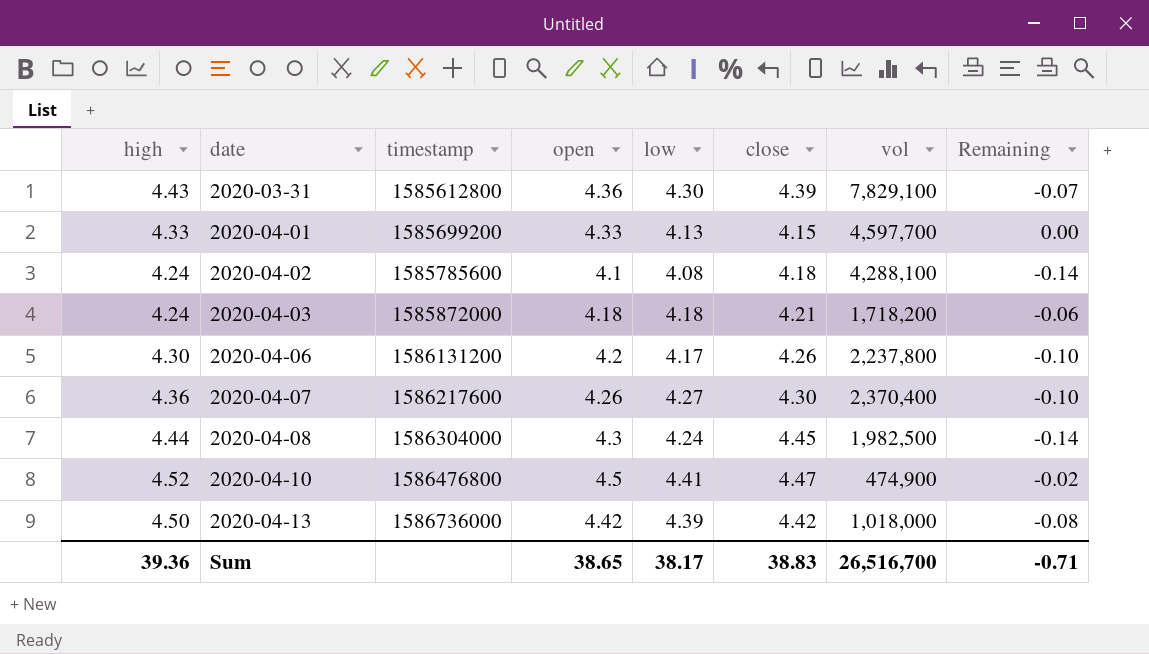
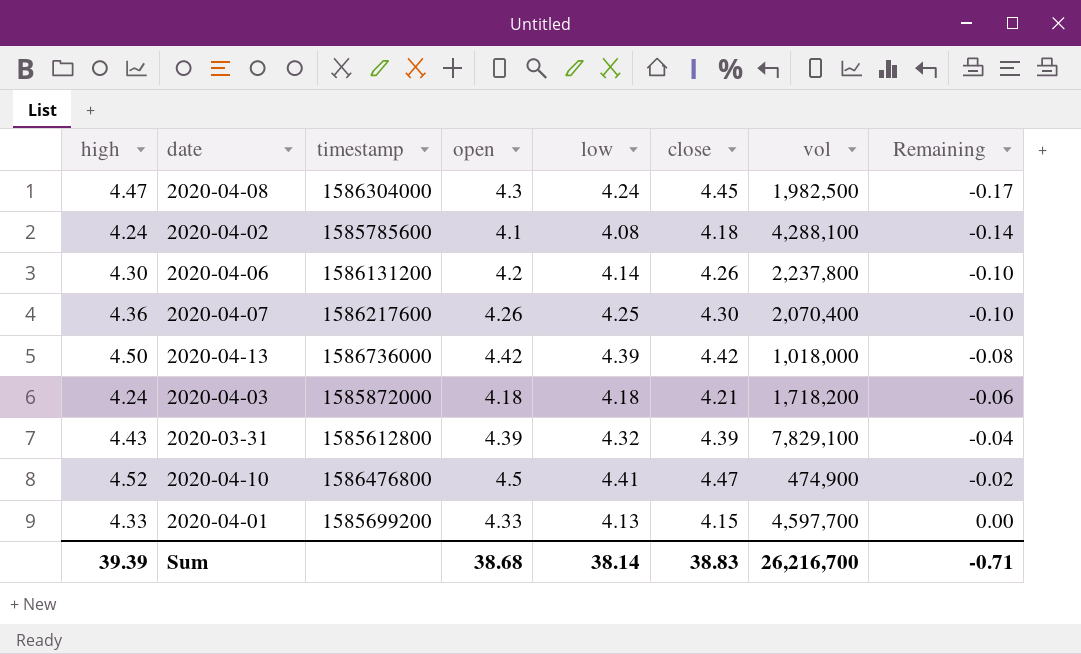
row order: date ascending -> Remaining ascending
2020-04-08 | high: 4.44 -> 4.47
2020-04-08 | Remaining: -0.14 -> -0.17
2020-04-06 | low: 4.17 -> 4.14
2020-04-07 | low: 4.27 -> 4.25
2020-04-07 | vol: 2,370,400 -> 2,070,400
2020-03-31 | open: 4.36 -> 4.39
2020-03-31 | low: 4.30 -> 4.32
2020-03-31 | Remaining: -0.07 -> -0.04
Sum | high: 39.36 -> 39.39
Sum | open: 38.65 -> 38.68
Sum | low: 38.17 -> 38.14
Sum | vol: 26,516,700 -> 26,216,700

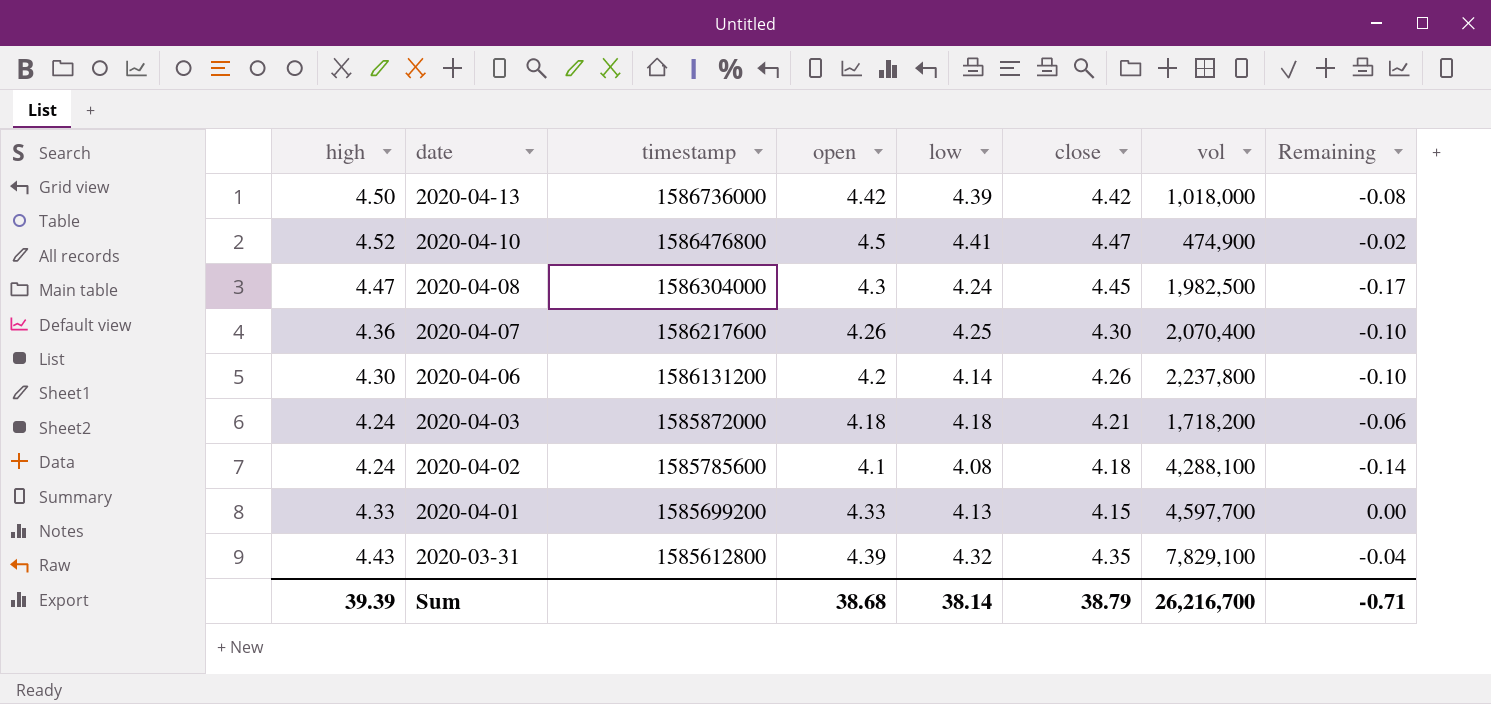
row order: Remaining ascending -> date descending
2020-03-31 | close: 4.39 -> 4.35
Sum | close: 38.83 -> 38.79

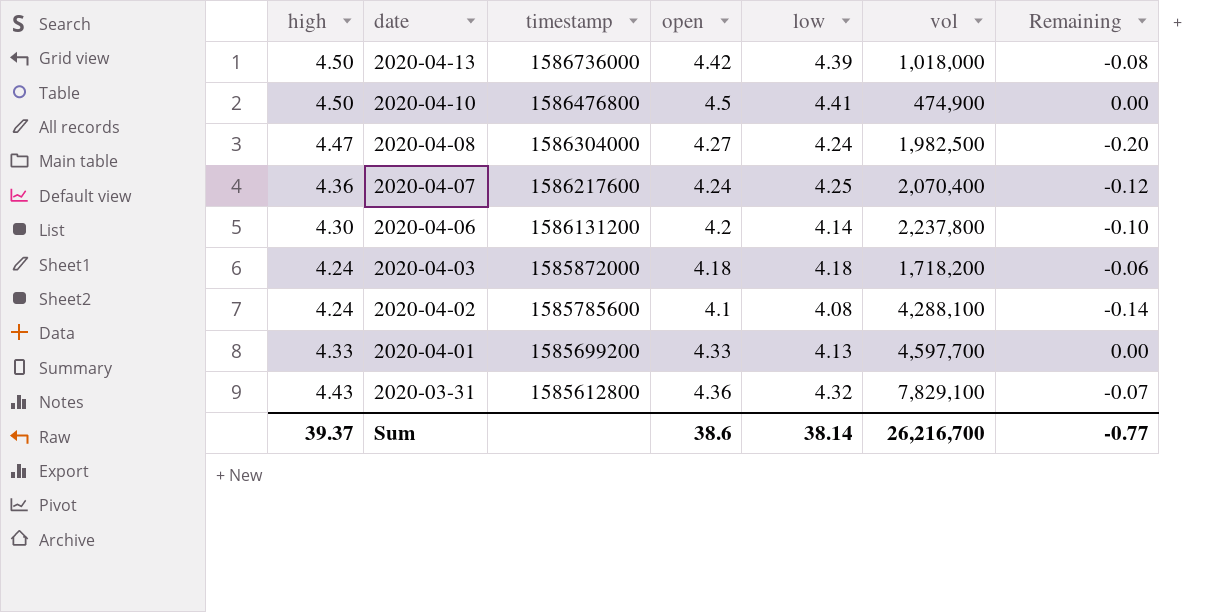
column close | position: 6 -> none
2020-04-10 | high: 4.52 -> 4.50
2020-04-10 | Remaining: -0.02 -> 0.00
2020-04-08 | open: 4.3 -> 4.27
2020-04-08 | Remaining: -0.17 -> -0.20
2020-04-07 | open: 4.26 -> 4.24
2020-04-07 | Remaining: -0.10 -> -0.12
2020-03-31 | open: 4.39 -> 4.36
2020-03-31 | Remaining: -0.04 -> -0.07
Sum | high: 39.39 -> 39.37
Sum | open: 38.68 -> 38.6
Sum | Remaining: -0.71 -> -0.77

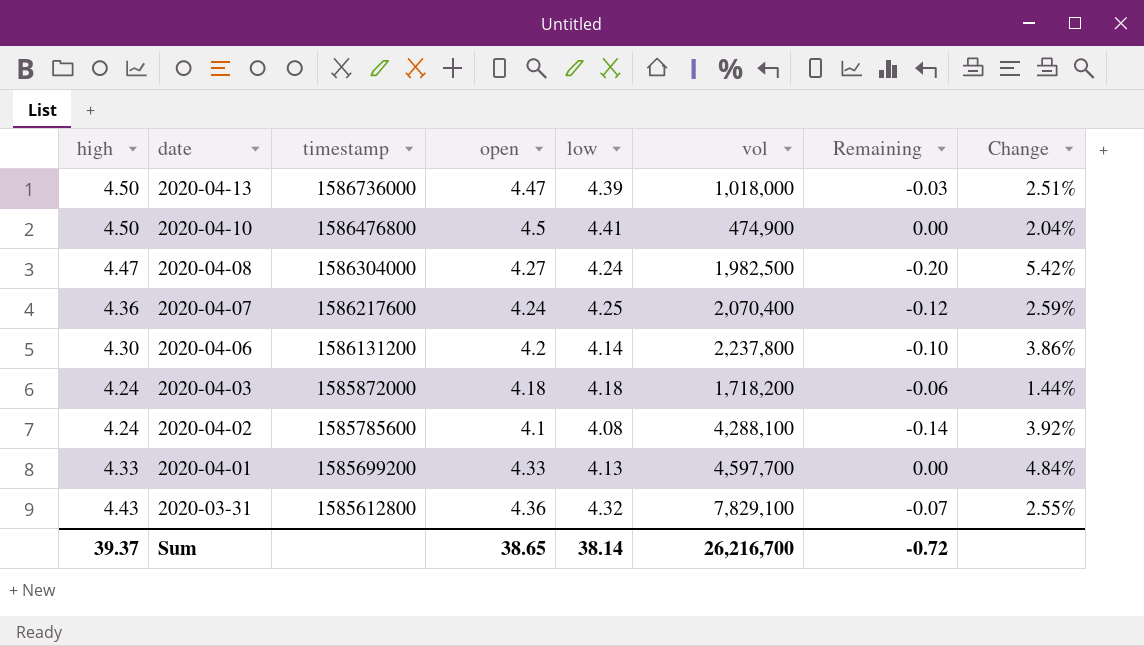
column Change | formula: none -> ([high] - [low]) / [low]
2020-04-13 | open: 4.42 -> 4.47
2020-04-13 | Remaining: -0.08 -> -0.03
Sum | open: 38.6 -> 38.65
Sum | Remaining: -0.77 -> -0.72

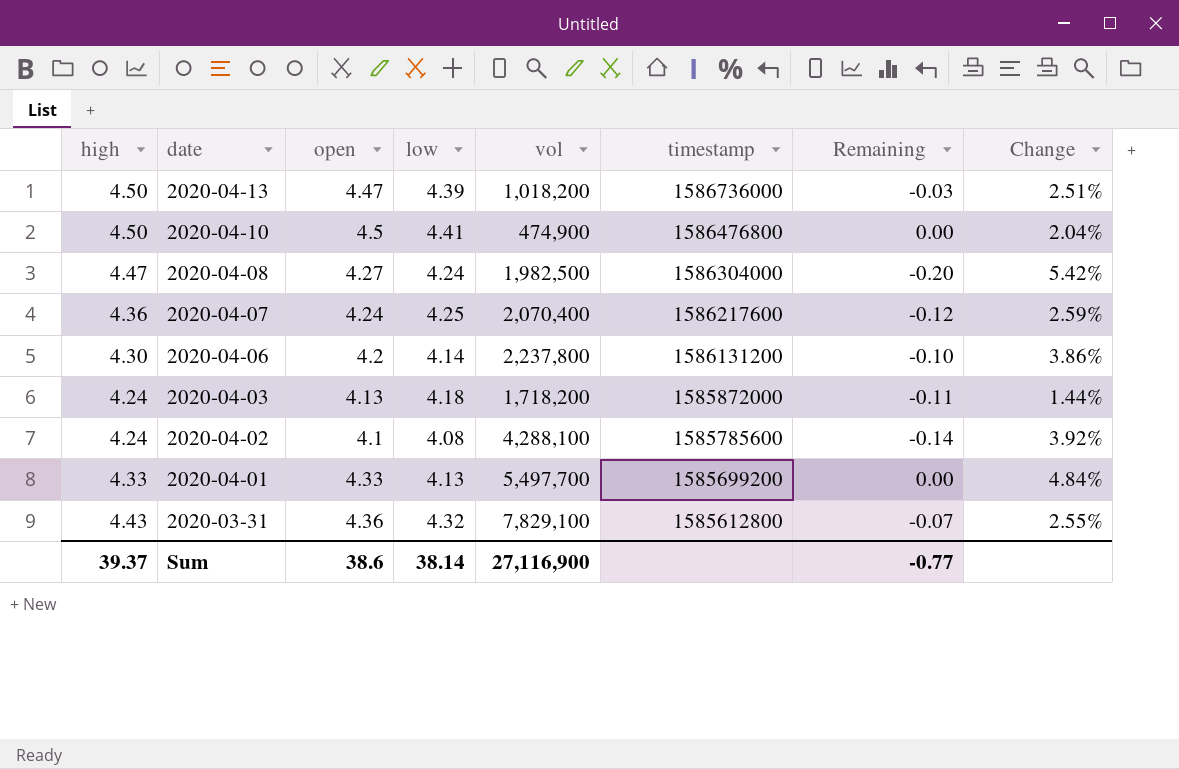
column timestamp | position: 3 -> 6
2020-04-13 | vol: 1,018,000 -> 1,018,200
2020-04-03 | open: 4.18 -> 4.13
2020-04-03 | Remaining: -0.06 -> -0.11
2020-04-01 | vol: 4,597,700 -> 5,497,700
Sum | open: 38.65 -> 38.6
Sum | vol: 26,216,700 -> 27,116,900
Sum | Remaining: -0.72 -> -0.77

